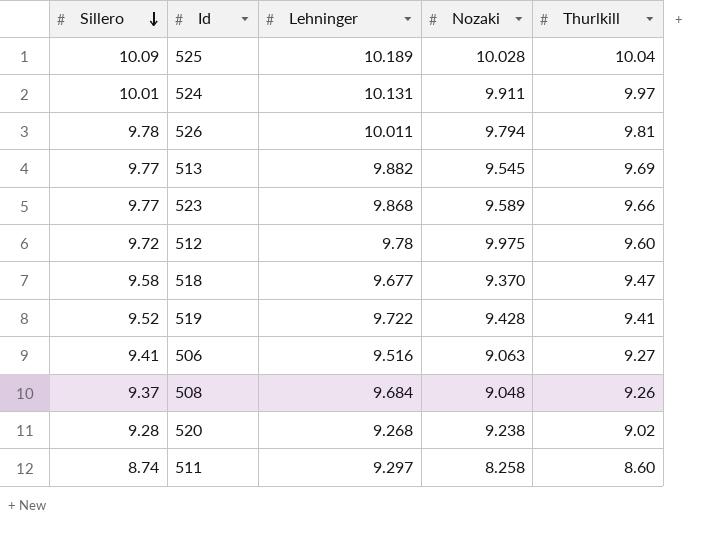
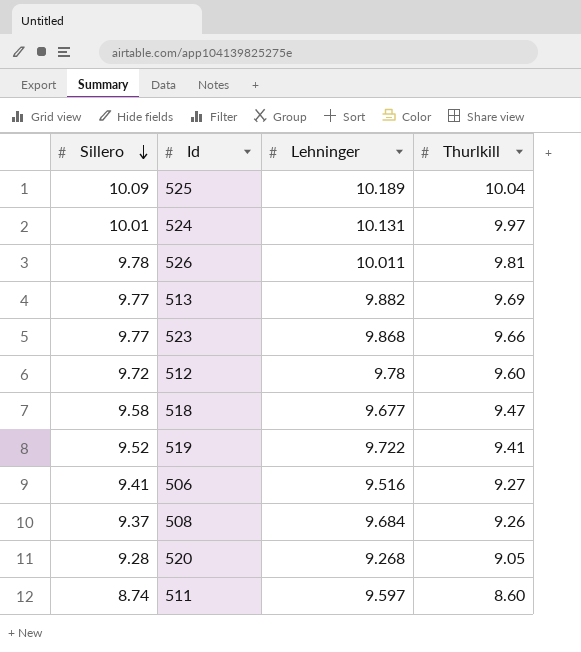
column Nozaki | position: 4 -> none
520 | Thurlkill: 9.02 -> 9.05
511 | Lehninger: 9.297 -> 9.597

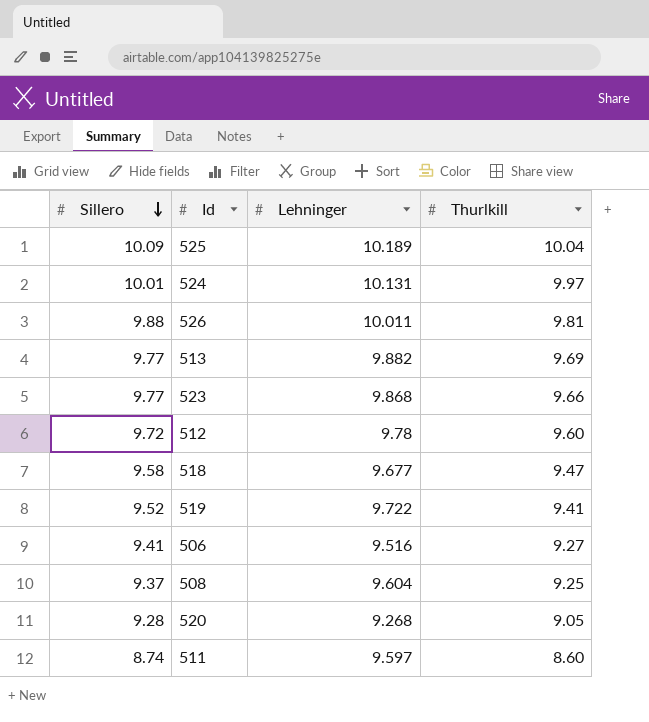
526 | Sillero: 9.78 -> 9.88
508 | Lehninger: 9.684 -> 9.604
508 | Thurlkill: 9.26 -> 9.25

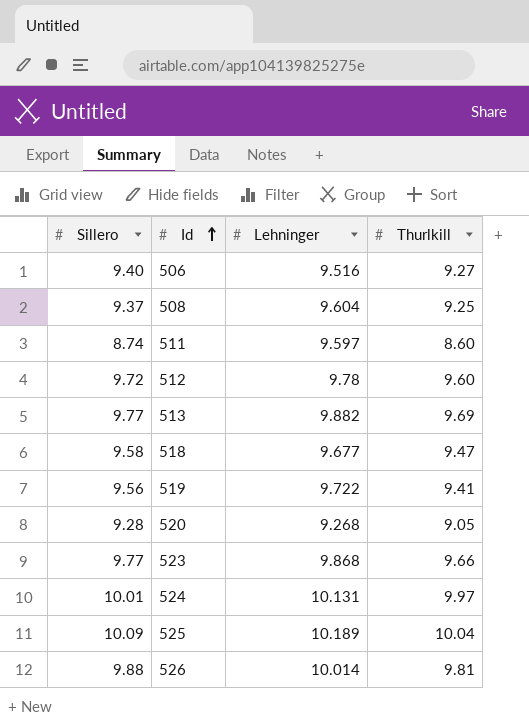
row order: Sillero descending -> Id ascending
506 | Sillero: 9.41 -> 9.40
519 | Sillero: 9.52 -> 9.56
526 | Lehninger: 10.011 -> 10.014

